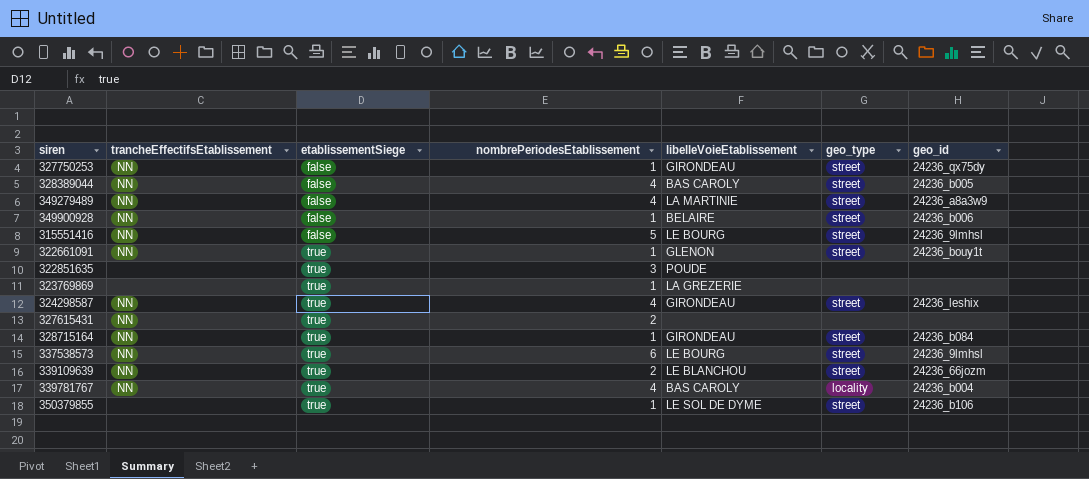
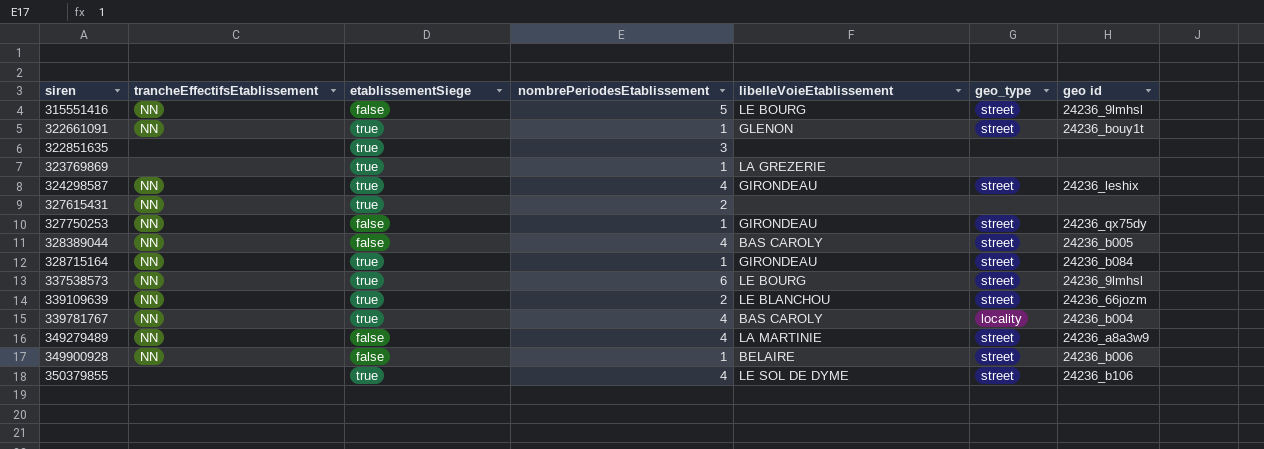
row order: etablissementSiege ascending -> siren ascending
column name: geo_id -> geo id
322851635 | libelleVoieEtablissement: POUDE -> none
350379855 | nombrePeriodesEtablissement: 1 -> 4

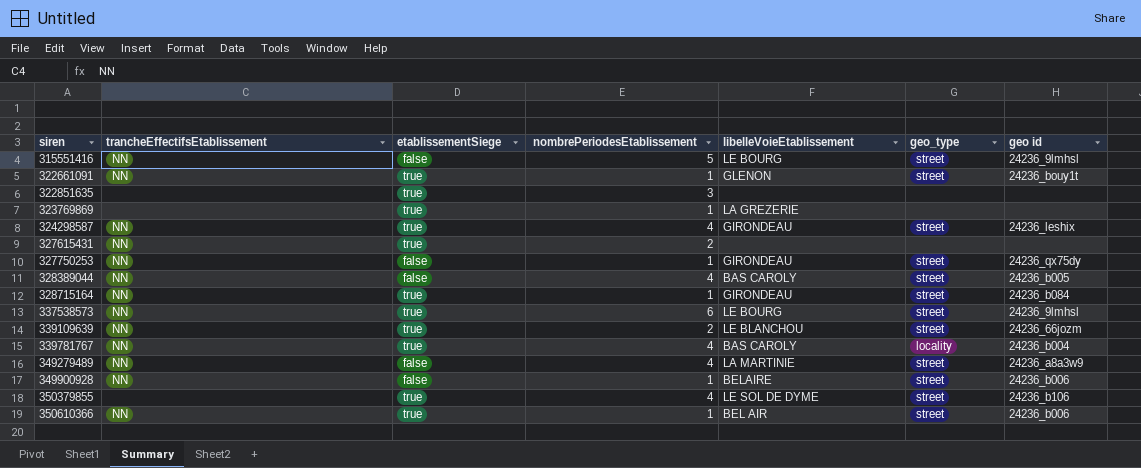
row 350610366: none -> NN | true | 1 | BEL AIR | street | 24236_b006

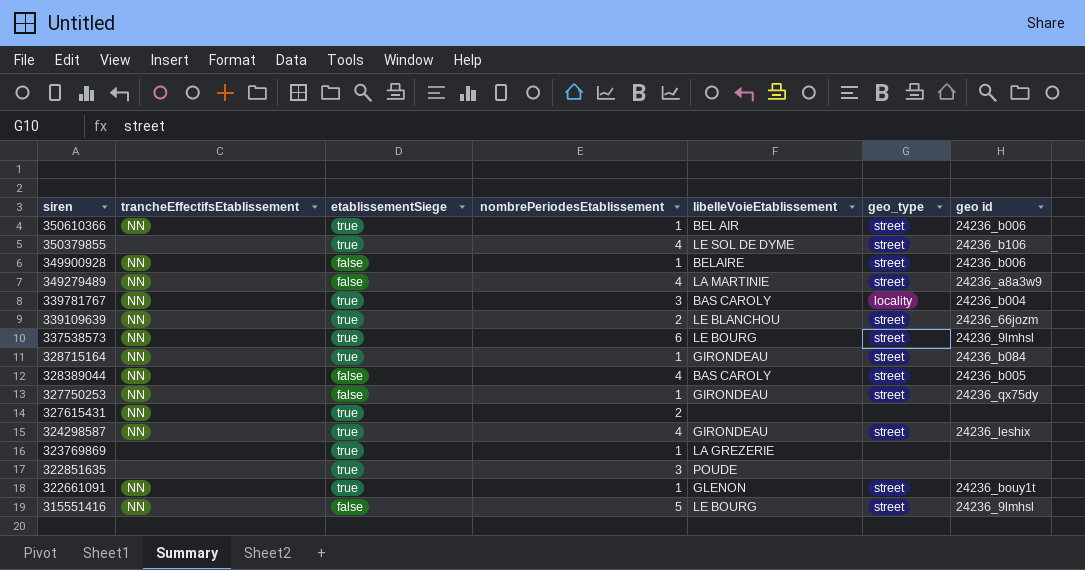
row order: siren ascending -> siren descending
339781767 | nombrePeriodesEtablissement: 4 -> 3
322851635 | libelleVoieEtablissement: none -> POUDE

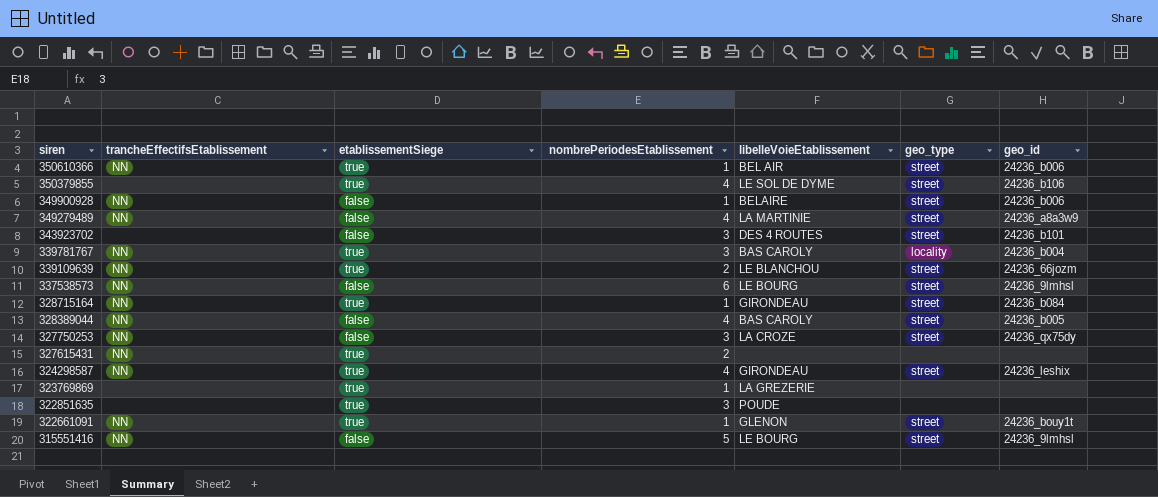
column name: geo id -> geo_id
row 343923702: none -> none | false | 3 | DES 4 ROUTES | street | 24236_b101
337538573 | etablissementSiege: true -> false
327750253 | nombrePeriodesEtablissement: 1 -> 3
327750253 | libelleVoieEtablissement: GIRONDEAU -> LA CROZE

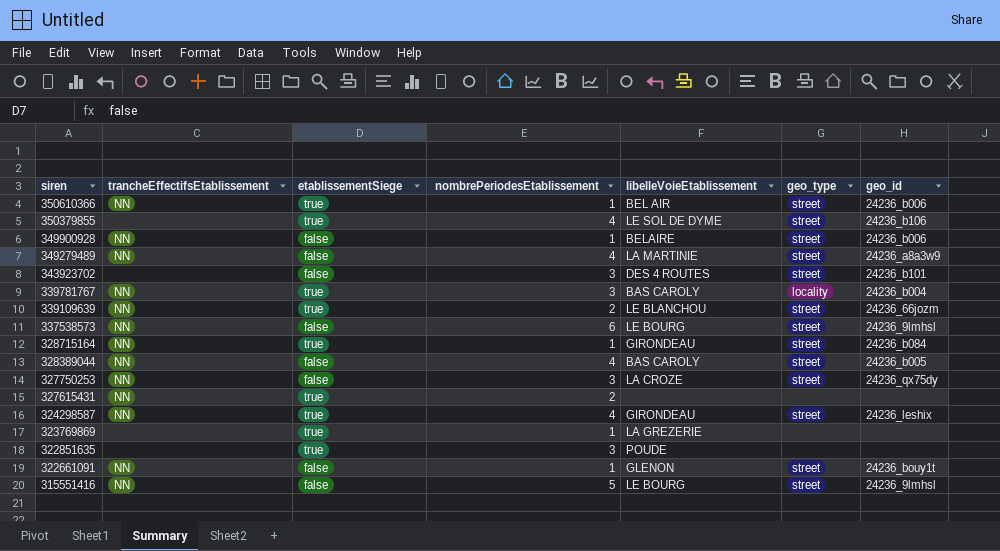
322661091 | etablissementSiege: true -> false

